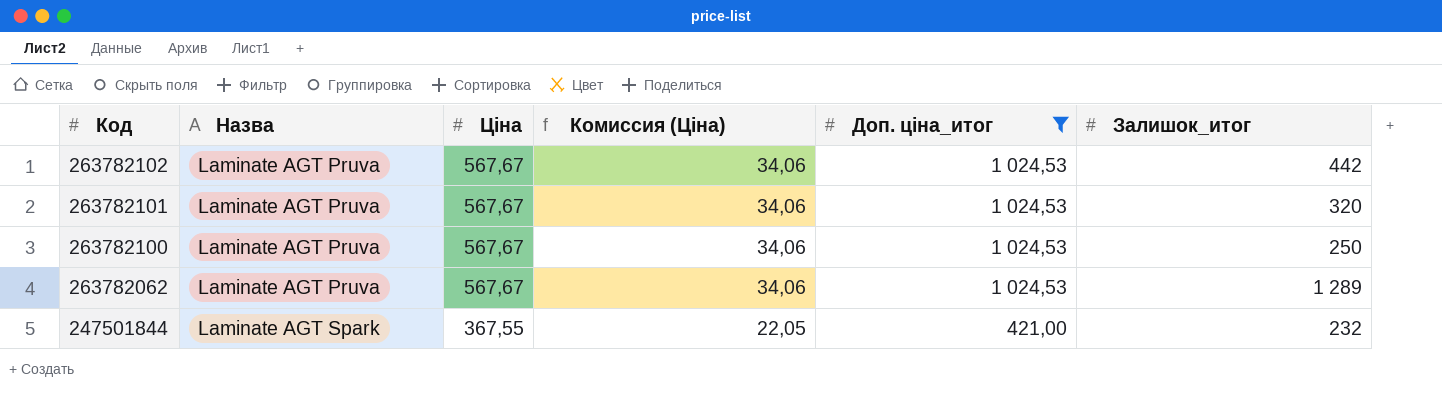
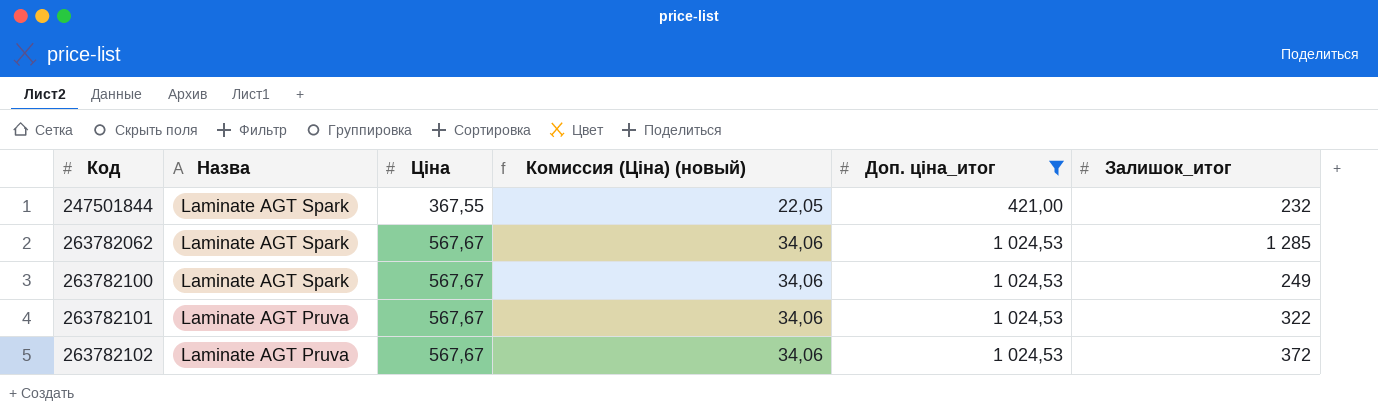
row order: Код descending -> Код ascending
column name: Комиссия (Ціна) -> Комиссия (Ціна) (новый)
263782062 | Назва: Laminate AGT Pruva -> Laminate AGT Spark
263782062 | Залишок_итог: 1 289 -> 1 285
263782100 | Назва: Laminate AGT Pruva -> Laminate AGT Spark
263782100 | Залишок_итог: 250 -> 249
263782101 | Залишок_итог: 320 -> 322
263782102 | Залишок_итог: 442 -> 372

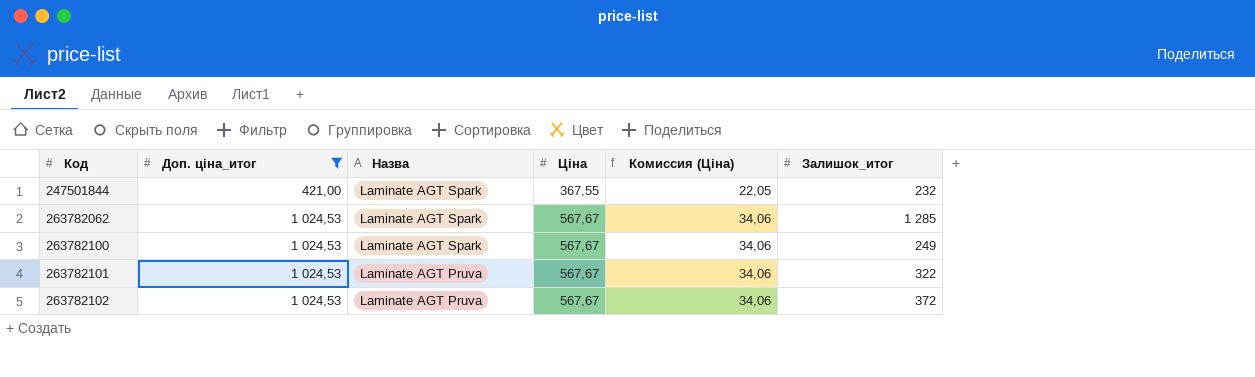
column Доп. ціна_итог | position: 5 -> 2
column name: Комиссия (Ціна) (новый) -> Комиссия (Ціна)

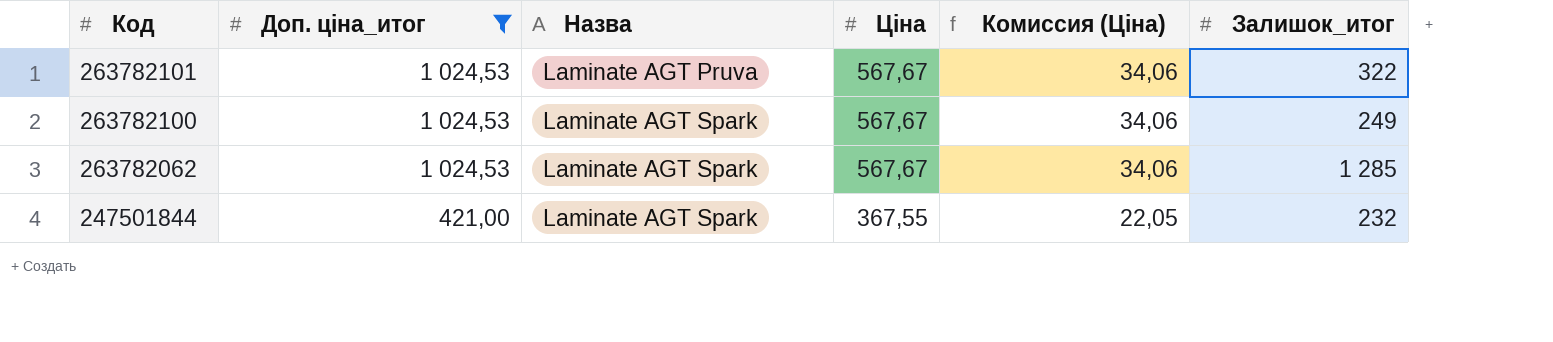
row order: Код ascending -> Код descending
row 263782102: 1 024,53 | Laminate AGT Pruva | 567,67 | 34,06 | 372 -> none

